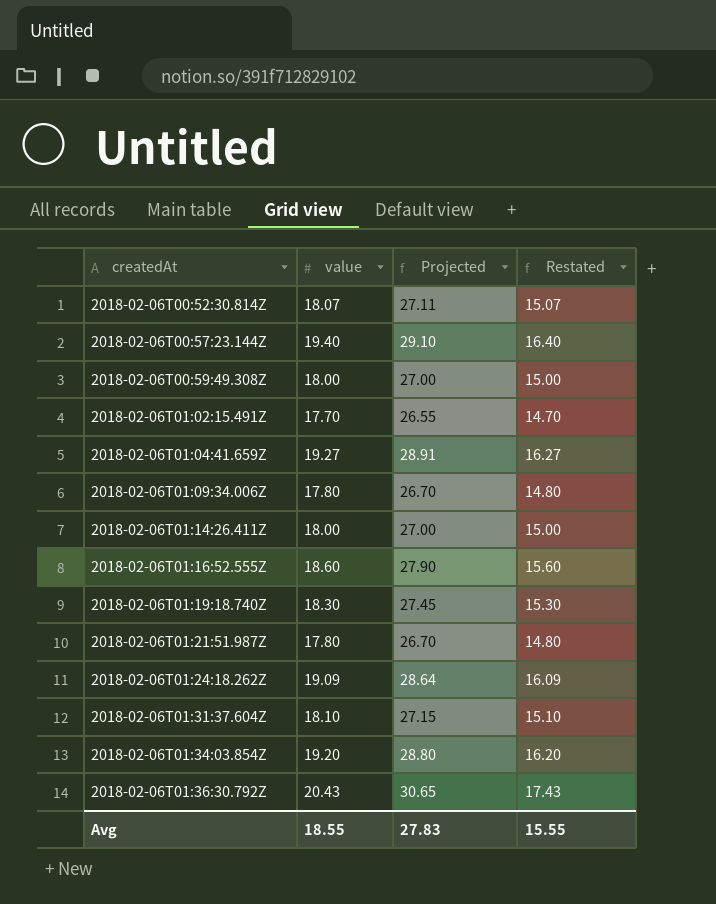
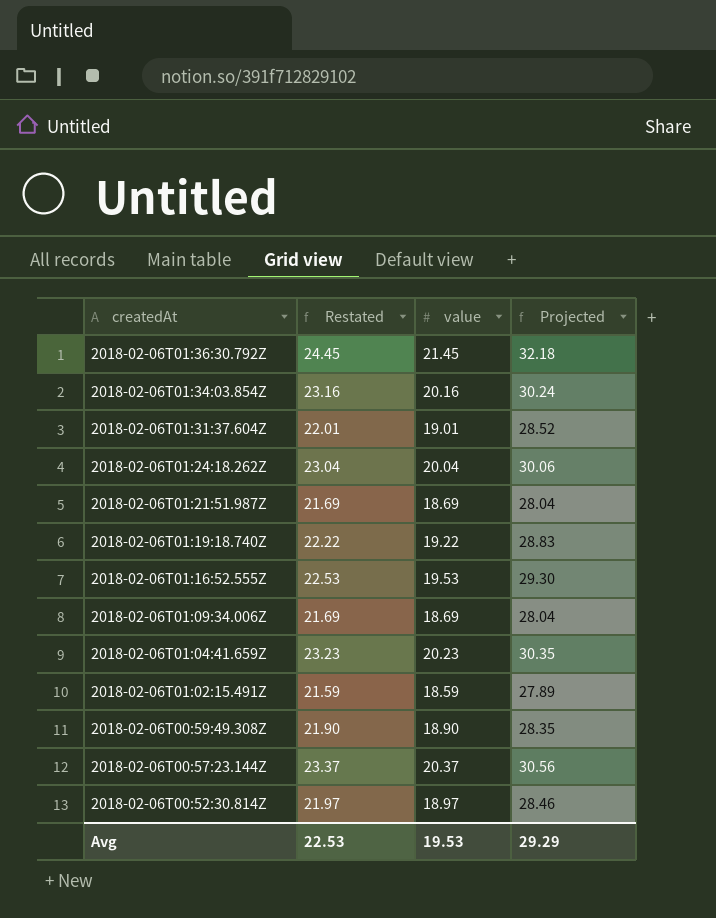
row order: createdAt ascending -> createdAt descending
column Restated | formula: [value] - 3 -> [value] + 3
column Restated | position: 4 -> 2
row 2018-02-06T01:14:26.411Z: 18.00 | 27.00 | 15.00 -> none
2018-02-06T01:36:30.792Z | value: 20.43 -> 21.45
2018-02-06T01:36:30.792Z | Projected: 30.65 -> 32.18
2018-02-06T01:34:03.854Z | value: 19.20 -> 20.16
2018-02-06T01:34:03.854Z | Projected: 28.80 -> 30.24
2018-02-06T01:31:37.604Z | value: 18.10 -> 19.01
2018-02-06T01:31:37.604Z | Projected: 27.15 -> 28.52
2018-02-06T01:24:18.262Z | value: 19.09 -> 20.04
2018-02-06T01:24:18.262Z | Projected: 28.64 -> 30.06
2018-02-06T01:21:51.987Z | value: 17.80 -> 18.69
2018-02-06T01:21:51.987Z | Projected: 26.70 -> 28.04
2018-02-06T01:19:18.740Z | value: 18.30 -> 19.22
2018-02-06T01:19:18.740Z | Projected: 27.45 -> 28.83
2018-02-06T01:16:52.555Z | value: 18.60 -> 19.53
2018-02-06T01:16:52.555Z | Projected: 27.90 -> 29.30
2018-02-06T01:09:34.006Z | value: 17.80 -> 18.69
2018-02-06T01:09:34.006Z | Projected: 26.70 -> 28.04
2018-02-06T01:04:41.659Z | value: 19.27 -> 20.23
2018-02-06T01:04:41.659Z | Projected: 28.91 -> 30.35
2018-02-06T01:02:15.491Z | value: 17.70 -> 18.59
2018-02-06T01:02:15.491Z | Projected: 26.55 -> 27.89
2018-02-06T00:59:49.308Z | value: 18.00 -> 18.90
2018-02-06T00:59:49.308Z | Projected: 27.00 -> 28.35
2018-02-06T00:57:23.144Z | value: 19.40 -> 20.37
2018-02-06T00:57:23.144Z | Projected: 29.10 -> 30.56
2018-02-06T00:52:30.814Z | value: 18.07 -> 18.97
2018-02-06T00:52:30.814Z | Projected: 27.11 -> 28.46
Avg | Restated: 15.55 -> 22.53
Avg | value: 18.55 -> 19.53
Avg | Projected: 27.83 -> 29.29

